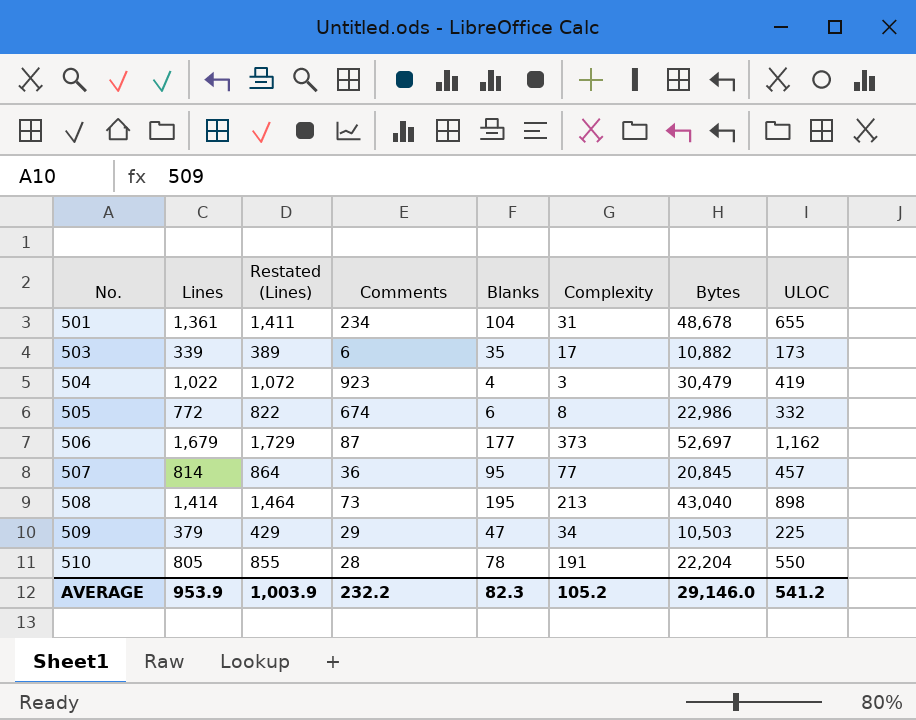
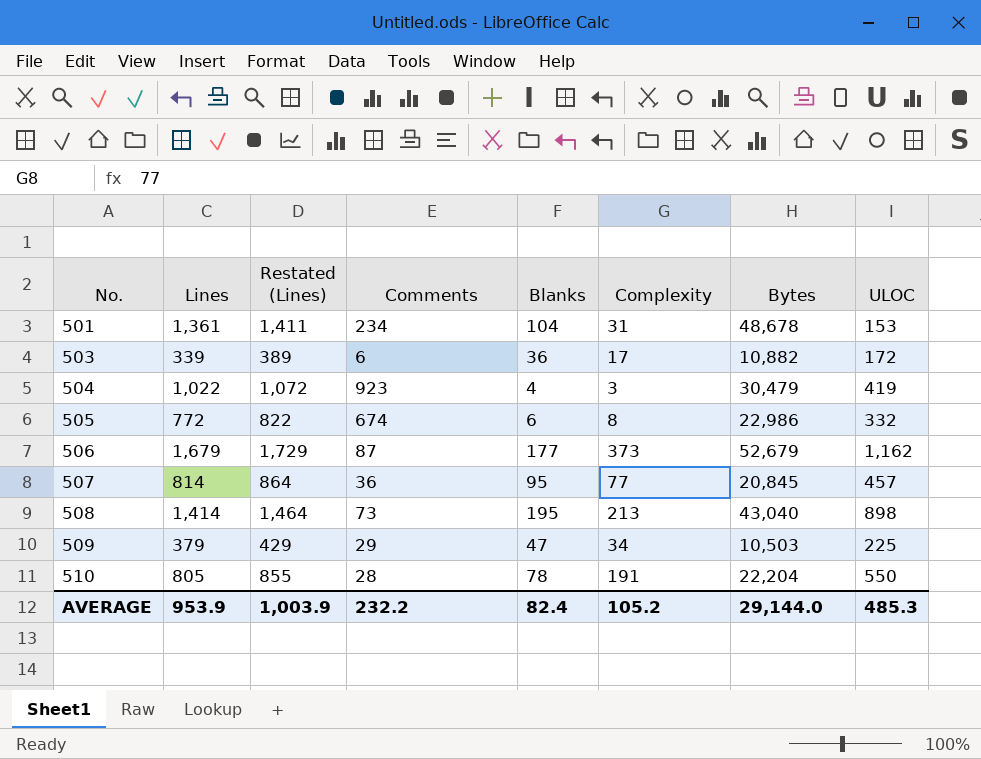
501 | ULOC: 655 -> 153
503 | Blanks: 35 -> 36
503 | ULOC: 173 -> 172
506 | Bytes: 52,697 -> 52,679
AVERAGE | Blanks: 82.3 -> 82.4
AVERAGE | Bytes: 29,146.0 -> 29,144.0
AVERAGE | ULOC: 541.2 -> 485.3

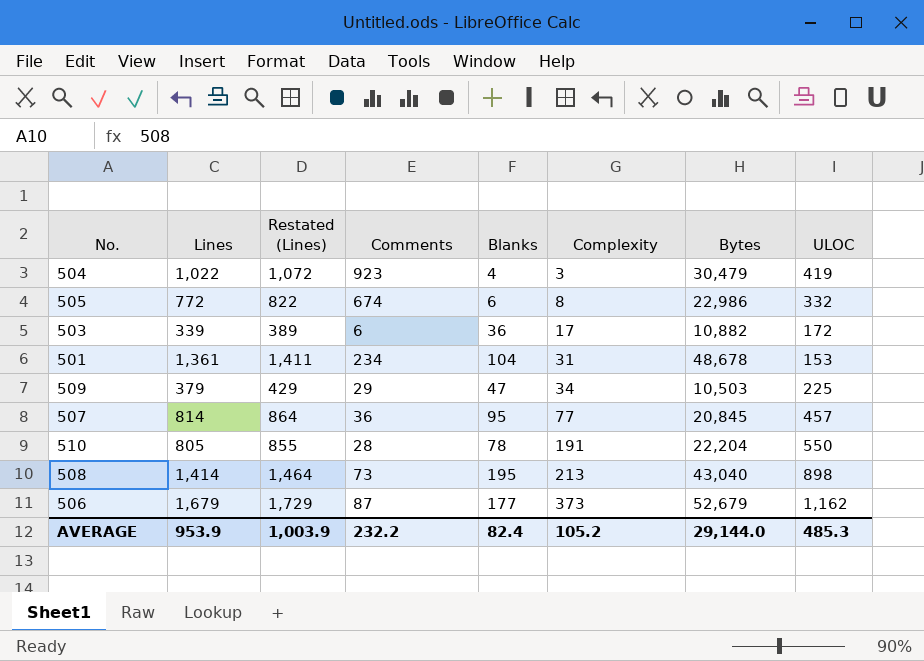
row order: No. ascending -> Complexity ascending

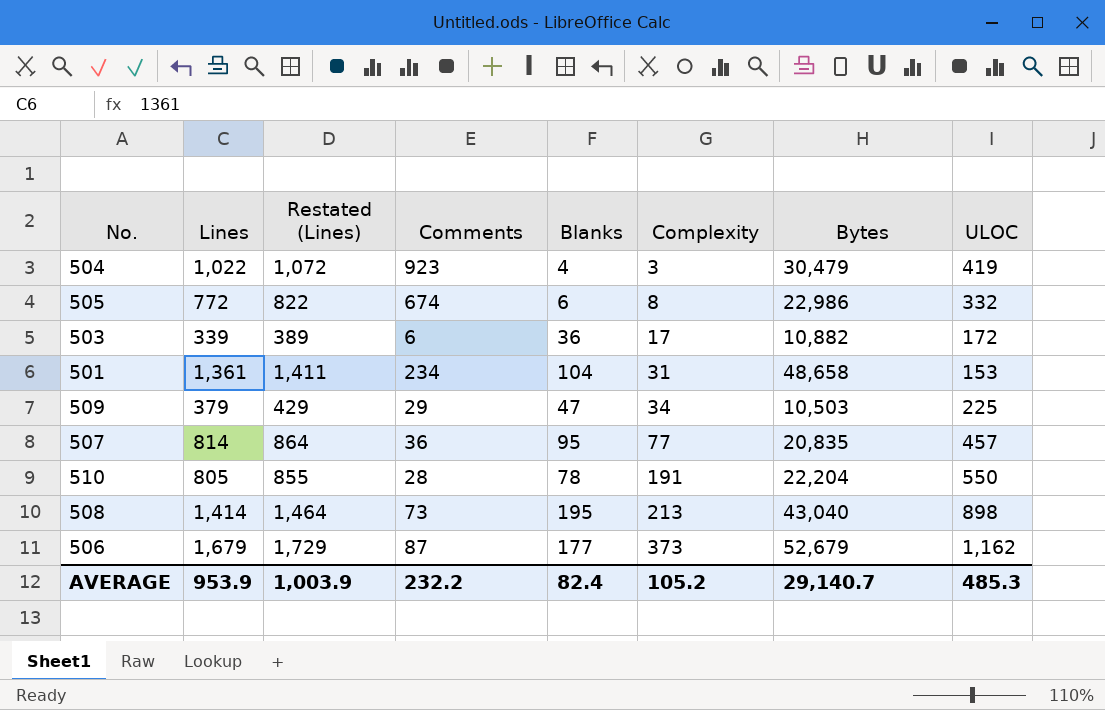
501 | Bytes: 48,678 -> 48,658
507 | Bytes: 20,845 -> 20,835
AVERAGE | Bytes: 29,144.0 -> 29,140.7

